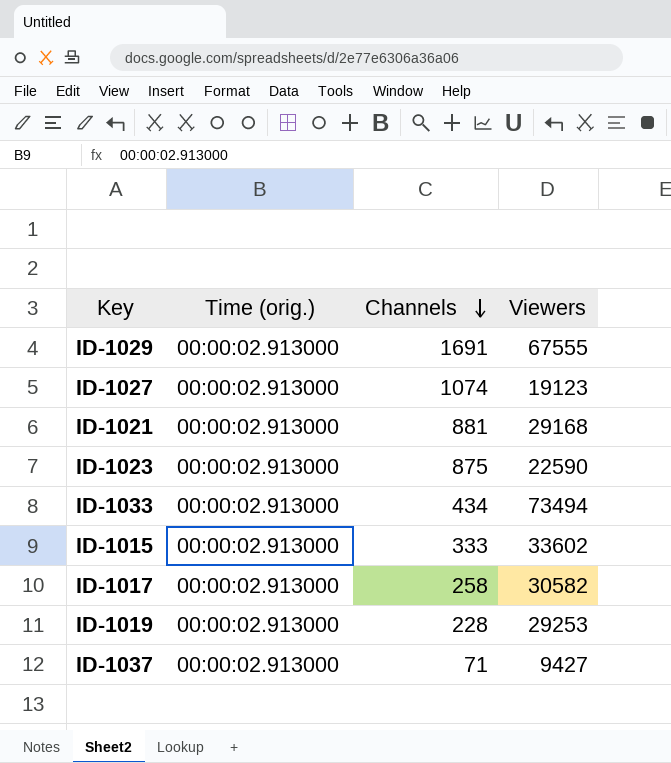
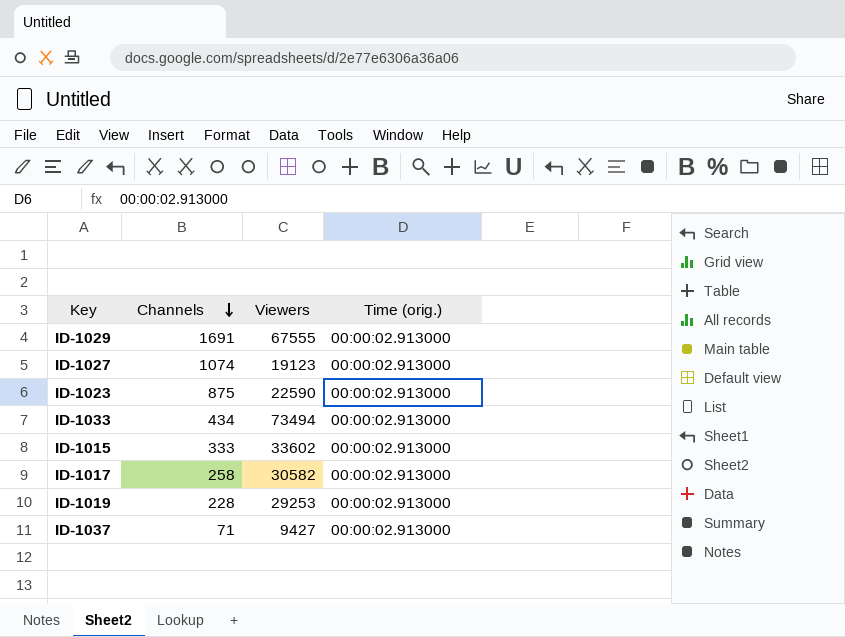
column Time (orig.) | position: 2 -> 4
row ID-1021: 00:00:02.913000 | 881 | 29168 -> none

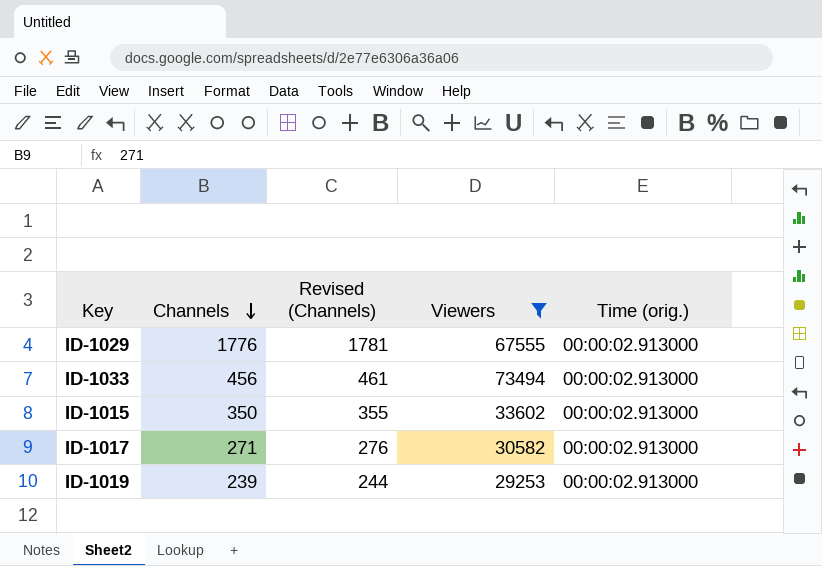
filter: none -> Viewers >= 29253
column Revised (Channels) | formula: none -> [Channels] + 5
ID-1029 | Channels: 1691 -> 1776
ID-1033 | Channels: 434 -> 456
ID-1015 | Channels: 333 -> 350
ID-1017 | Channels: 258 -> 271
ID-1019 | Channels: 228 -> 239

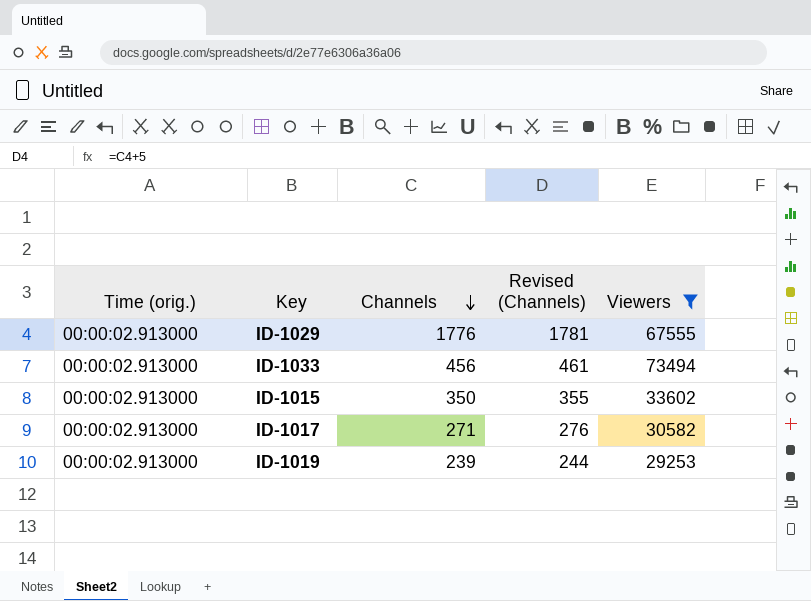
column Time (orig.) | position: 5 -> 1

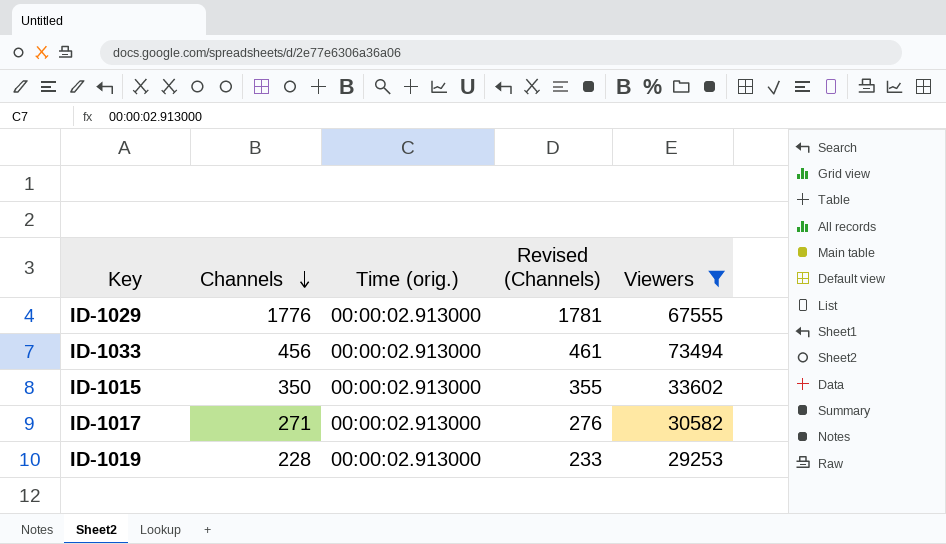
column Time (orig.) | position: 1 -> 3
ID-1019 | Channels: 239 -> 228
ID-1019 | Revised (Channels): 244 -> 233

